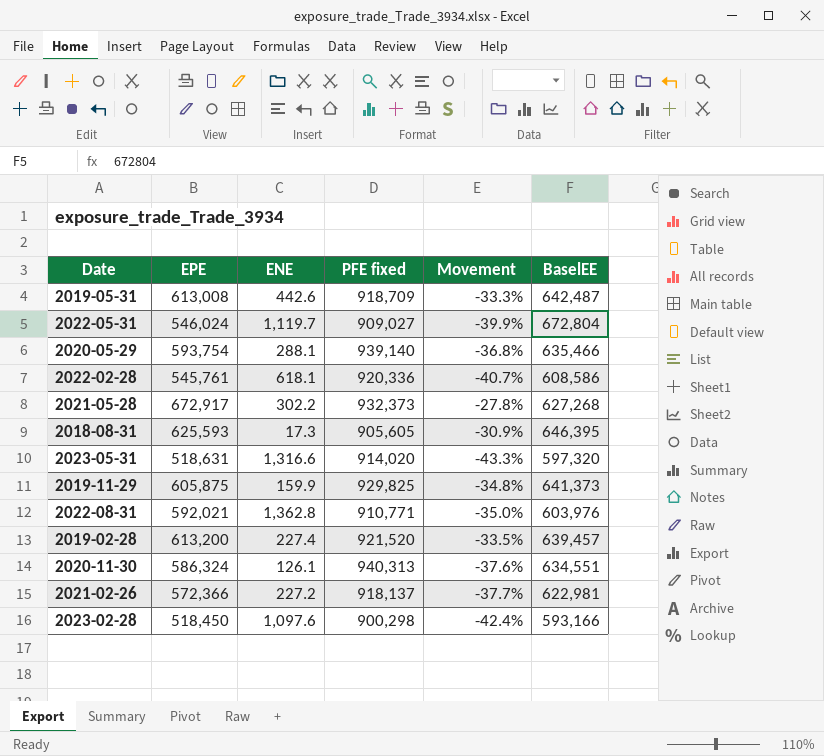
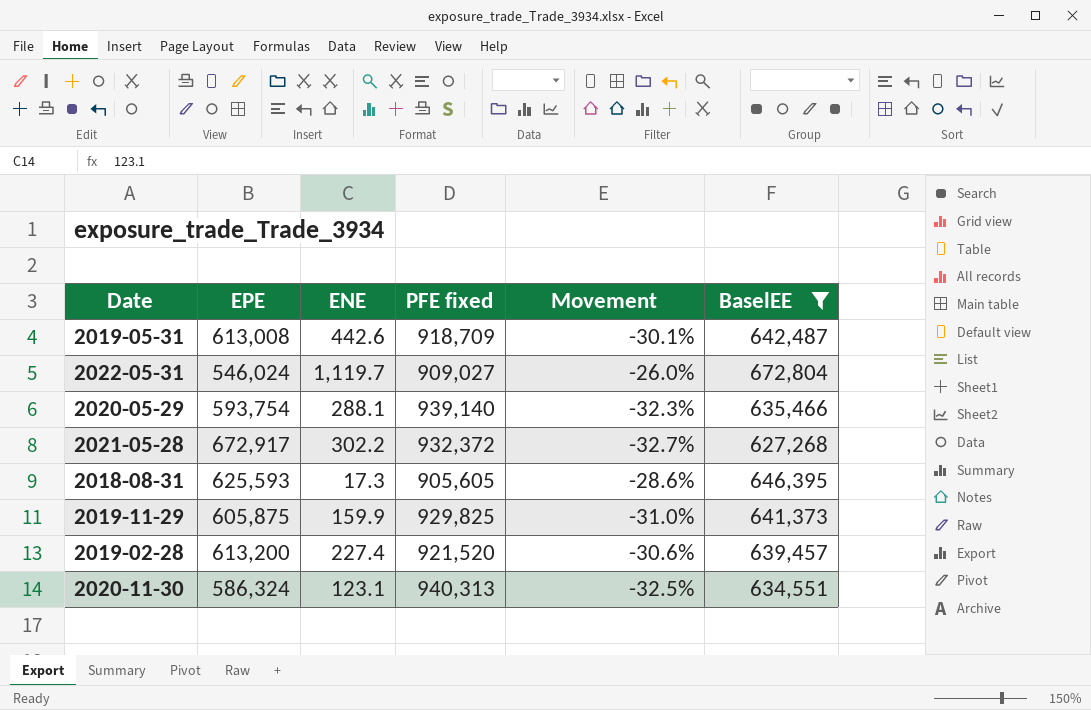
filter: none -> BaselEE >= 627,268
column Movement | formula: ([EPE] - [PFE fixed]) / [PFE fixed] -> ([BaselEE] - [PFE fixed]) / [PFE fixed]
2021-05-28 | PFE fixed: 932,373 -> 932,372
2020-11-30 | ENE: 126.1 -> 123.1

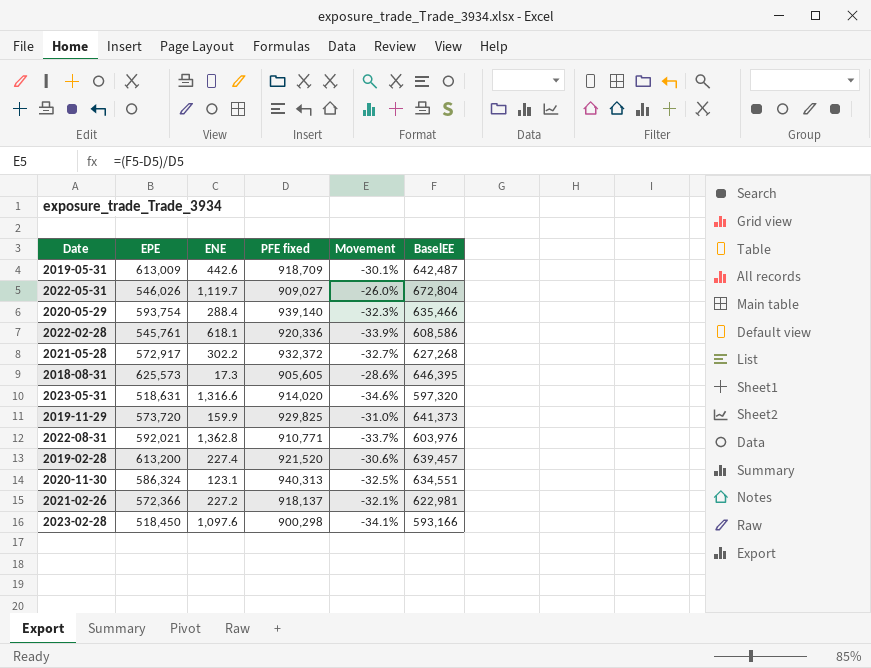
filter: BaselEE >= 627,268 -> none
2019-05-31 | EPE: 613,008 -> 613,009
2022-05-31 | EPE: 546,024 -> 546,026
2020-05-29 | ENE: 288.1 -> 288.4
2021-05-28 | EPE: 672,917 -> 572,917
2018-08-31 | EPE: 625,593 -> 625,573
2019-11-29 | EPE: 605,875 -> 573,720

